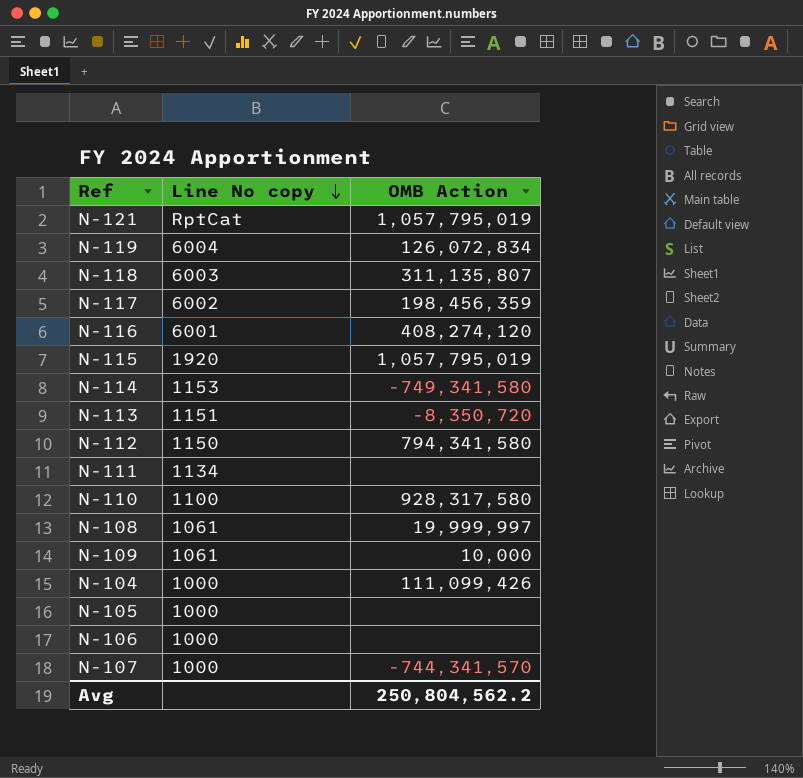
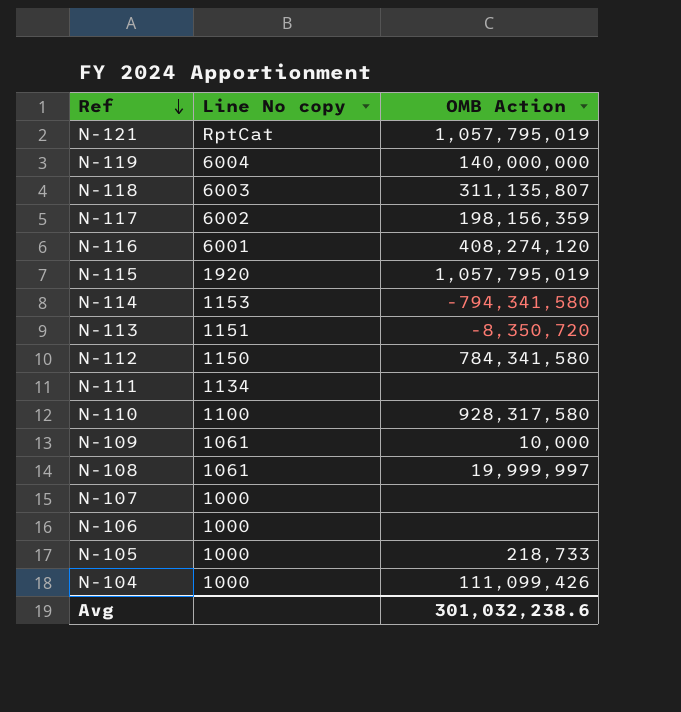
row order: Line No copy descending -> Ref descending
N-119 | OMB Action: 126,072,834 -> 140,000,000
N-117 | OMB Action: 198,456,359 -> 198,156,359
N-114 | OMB Action: -749,341,580 -> -794,341,580
N-112 | OMB Action: 794,341,580 -> 784,341,580
N-107 | OMB Action: -744,341,570 -> none
N-105 | OMB Action: none -> 218,733
Avg | OMB Action: 250,804,562.2 -> 301,032,238.6

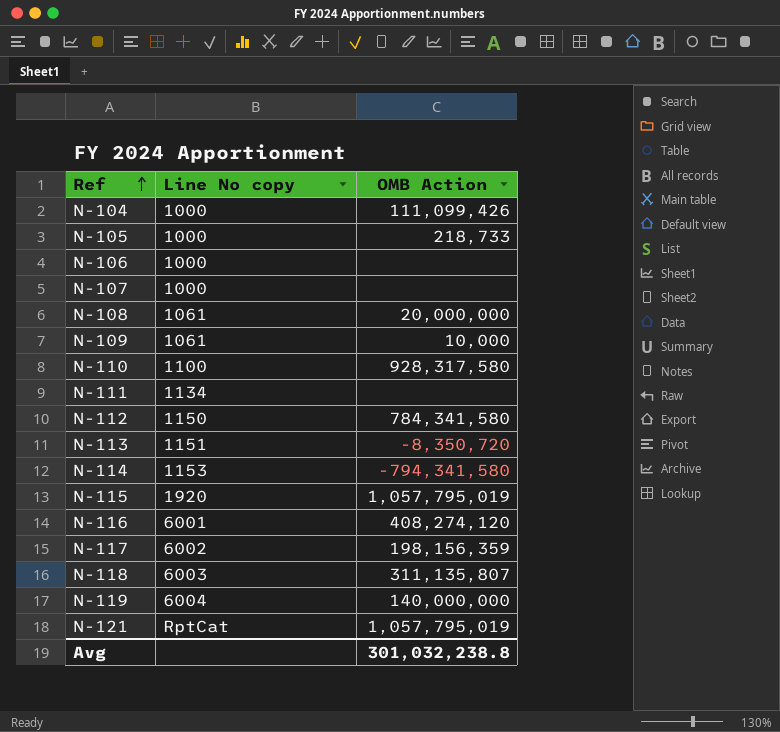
row order: Ref descending -> Ref ascending
N-108 | OMB Action: 19,999,997 -> 20,000,000
Avg | OMB Action: 301,032,238.6 -> 301,032,238.8

